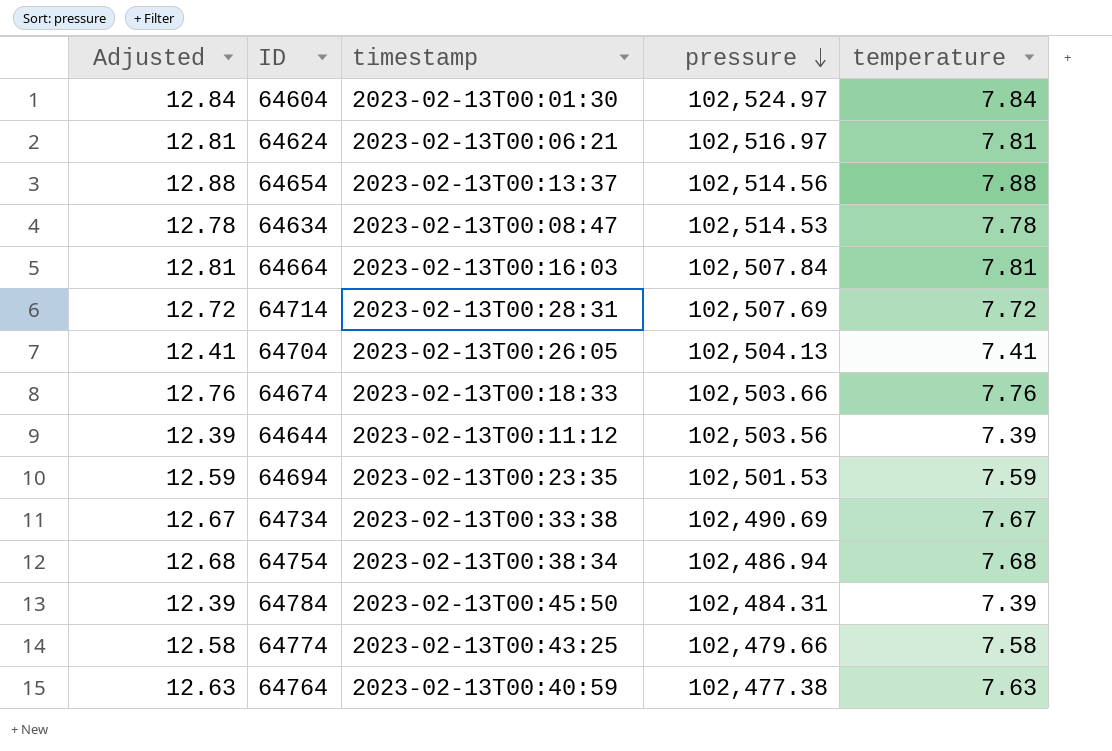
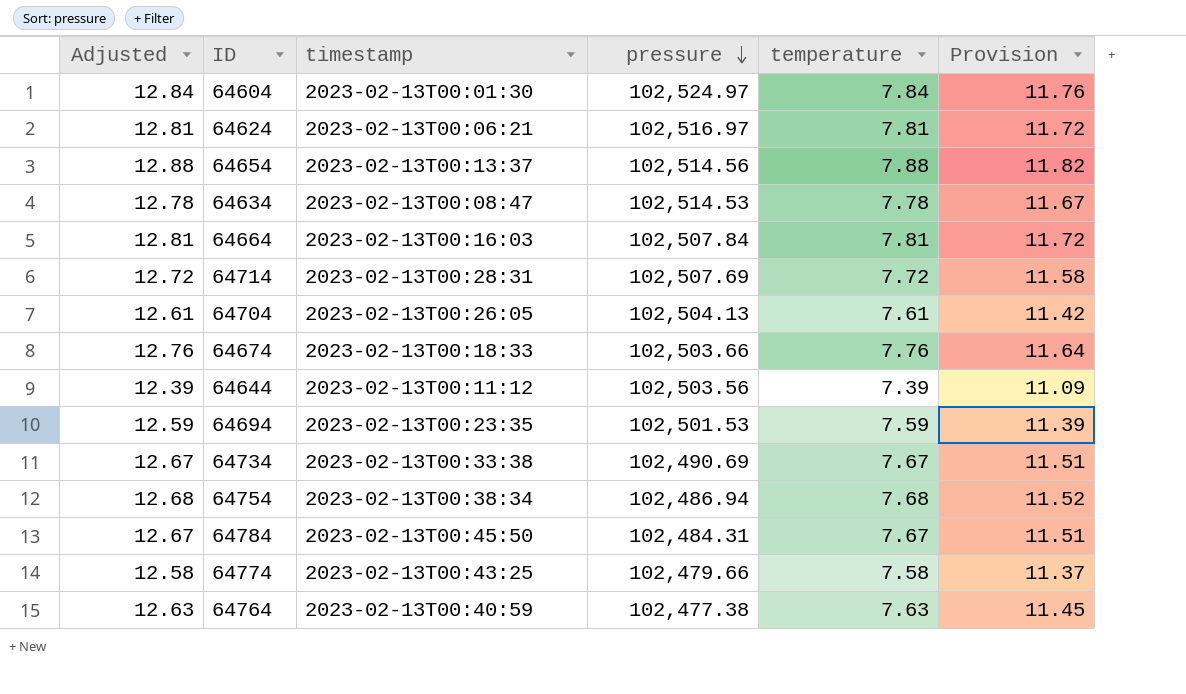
column Provision | formula: none -> [temperature] * 1.5
64704 | Adjusted: 12.41 -> 12.61
64704 | temperature: 7.41 -> 7.61
64784 | Adjusted: 12.39 -> 12.67
64784 | temperature: 7.39 -> 7.67

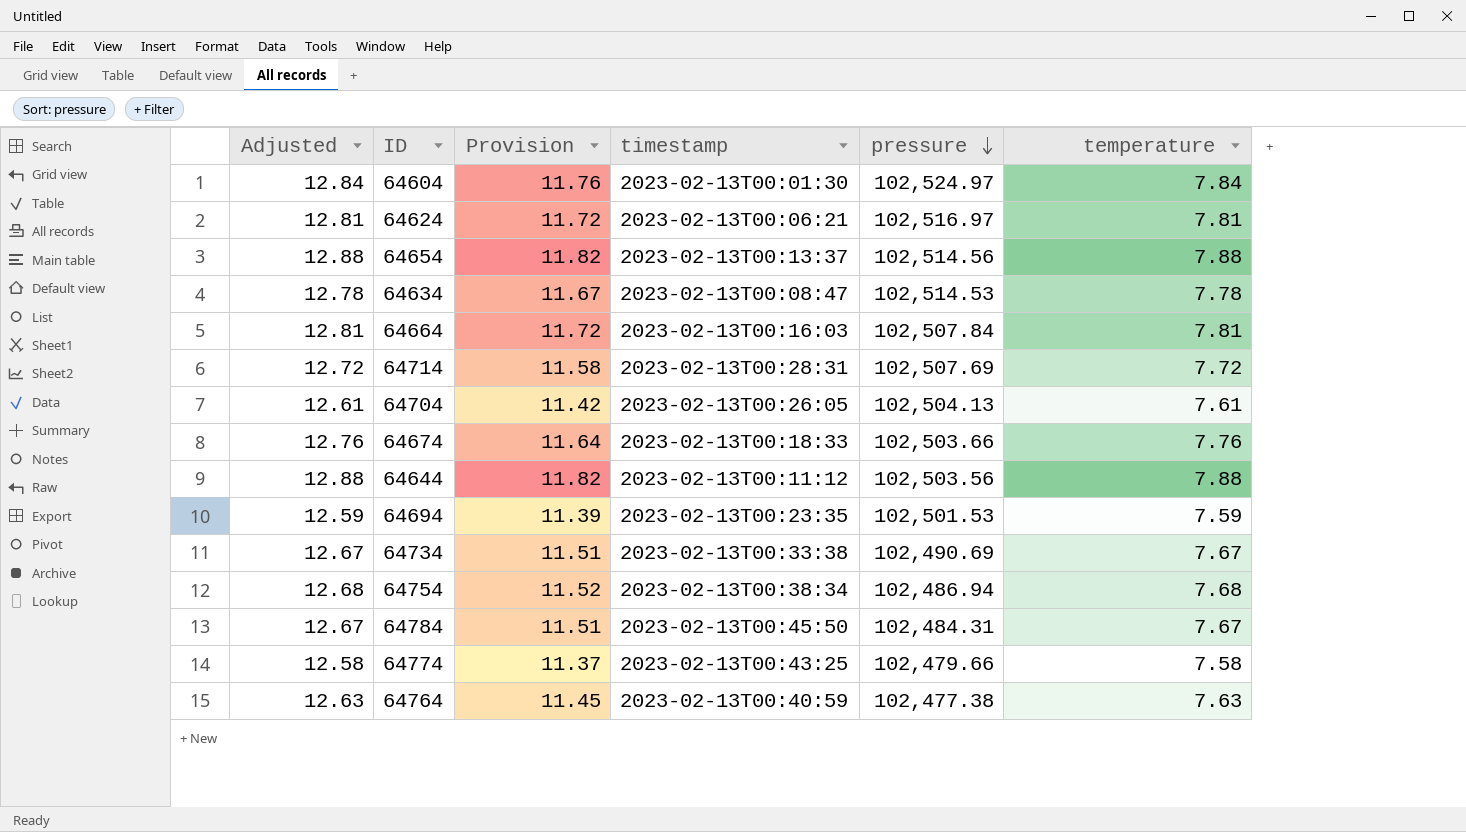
column Provision | position: 6 -> 3
64644 | Adjusted: 12.39 -> 12.88
64644 | Provision: 11.09 -> 11.82
64644 | temperature: 7.39 -> 7.88

